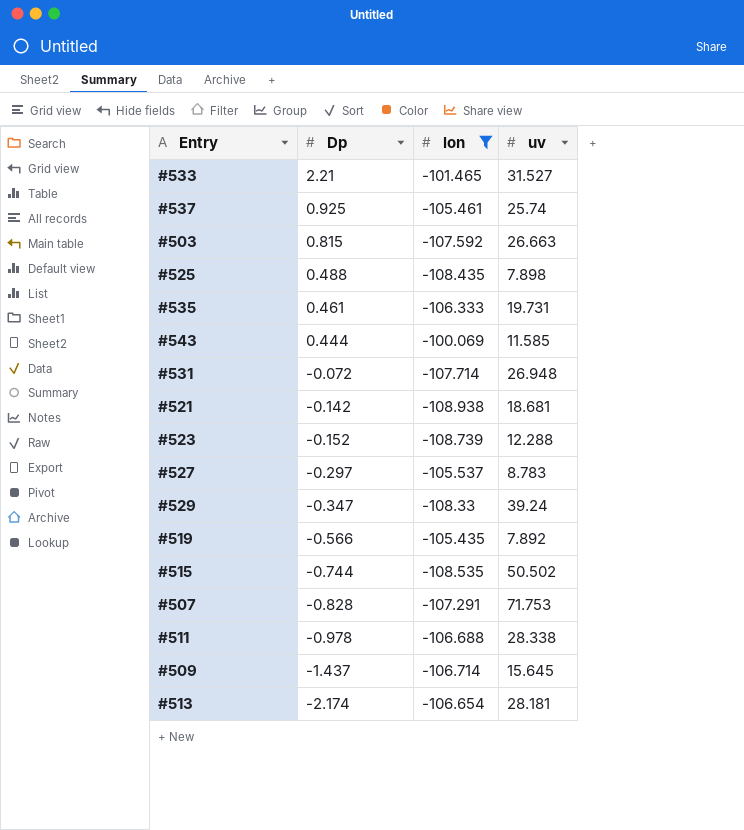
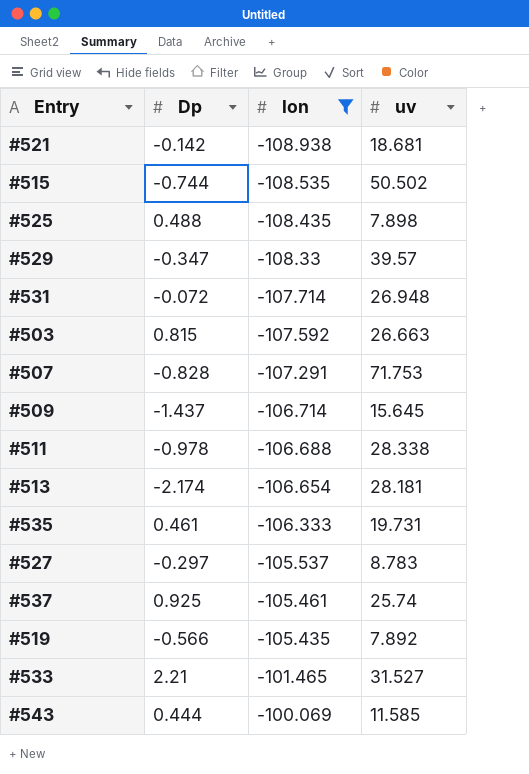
row order: Dp descending -> lon ascending
row #523: -0.152 | -108.739 | 12.288 -> none
#529 | uv: 39.24 -> 39.57

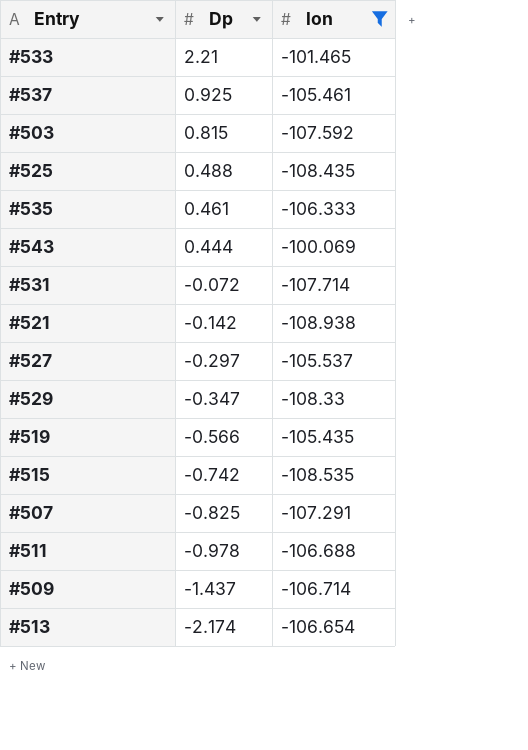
row order: lon ascending -> Dp descending
column uv | position: 4 -> none
#515 | Dp: -0.744 -> -0.742
#507 | Dp: -0.828 -> -0.825

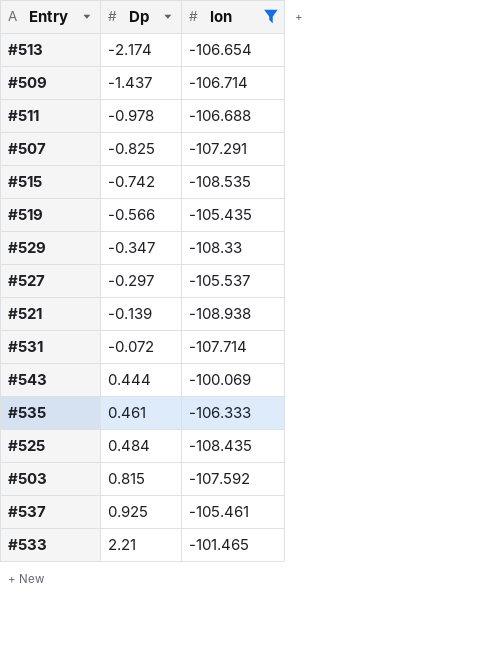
row order: Dp descending -> Dp ascending
#521 | Dp: -0.142 -> -0.139
#525 | Dp: 0.488 -> 0.484

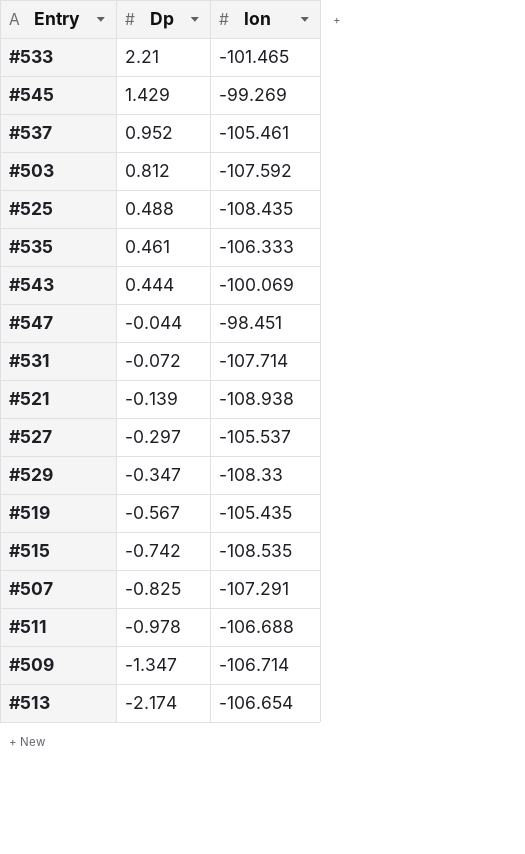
filter: lon <= -100.069 -> none
row order: Dp ascending -> Dp descending
#537 | Dp: 0.925 -> 0.952
#503 | Dp: 0.815 -> 0.812
#525 | Dp: 0.484 -> 0.488
#519 | Dp: -0.566 -> -0.567
#509 | Dp: -1.437 -> -1.347

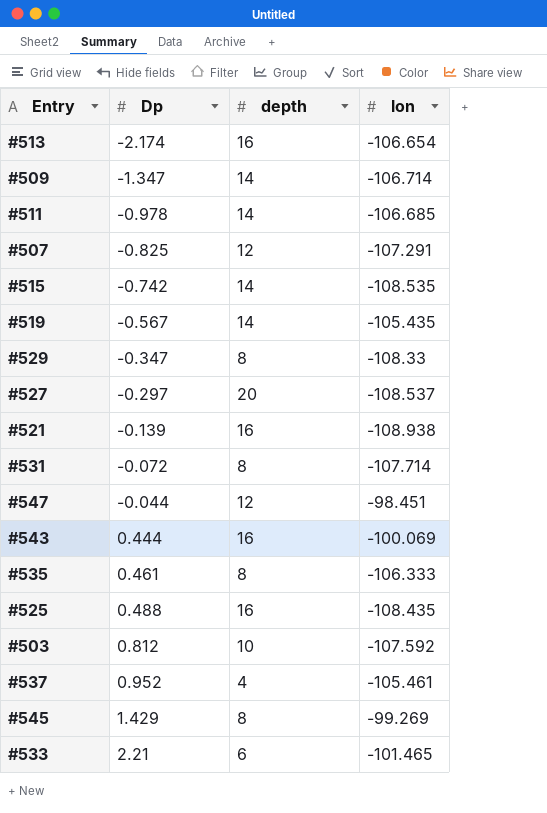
row order: Dp descending -> Dp ascending
column depth | position: none -> 3
#511 | lon: -106.688 -> -106.685
#527 | lon: -105.537 -> -108.537

